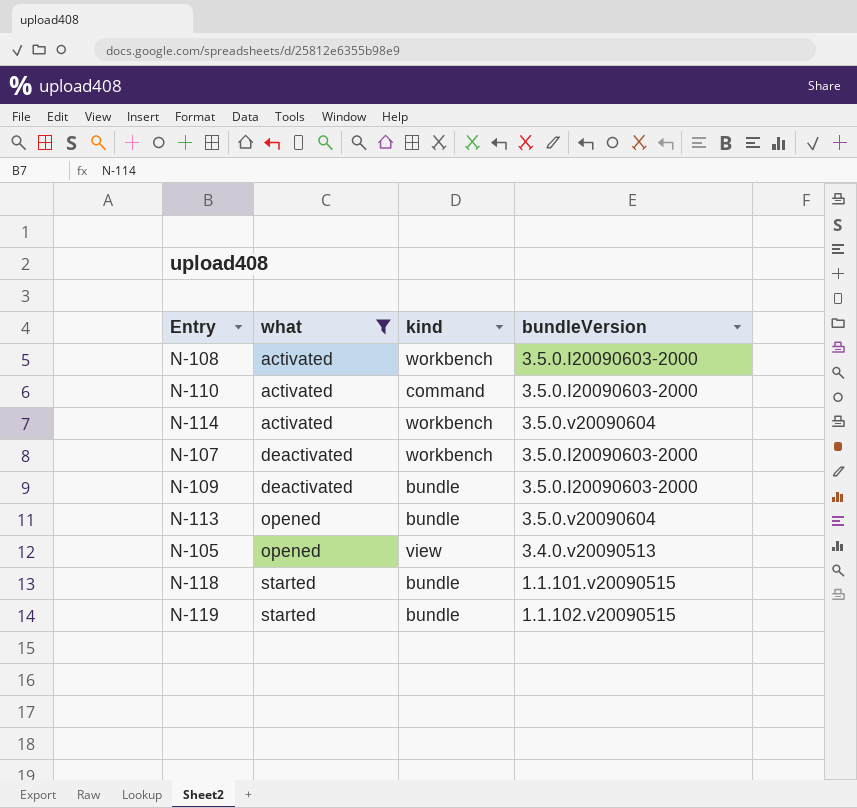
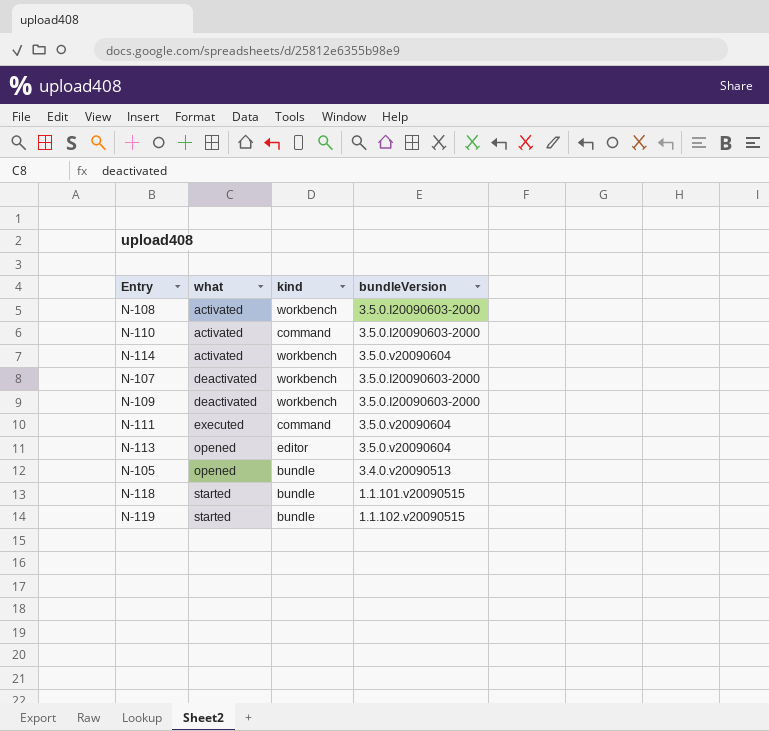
filter: what != executed -> none
N-109 | kind: bundle -> workbench
N-113 | kind: bundle -> editor
N-105 | kind: view -> bundle

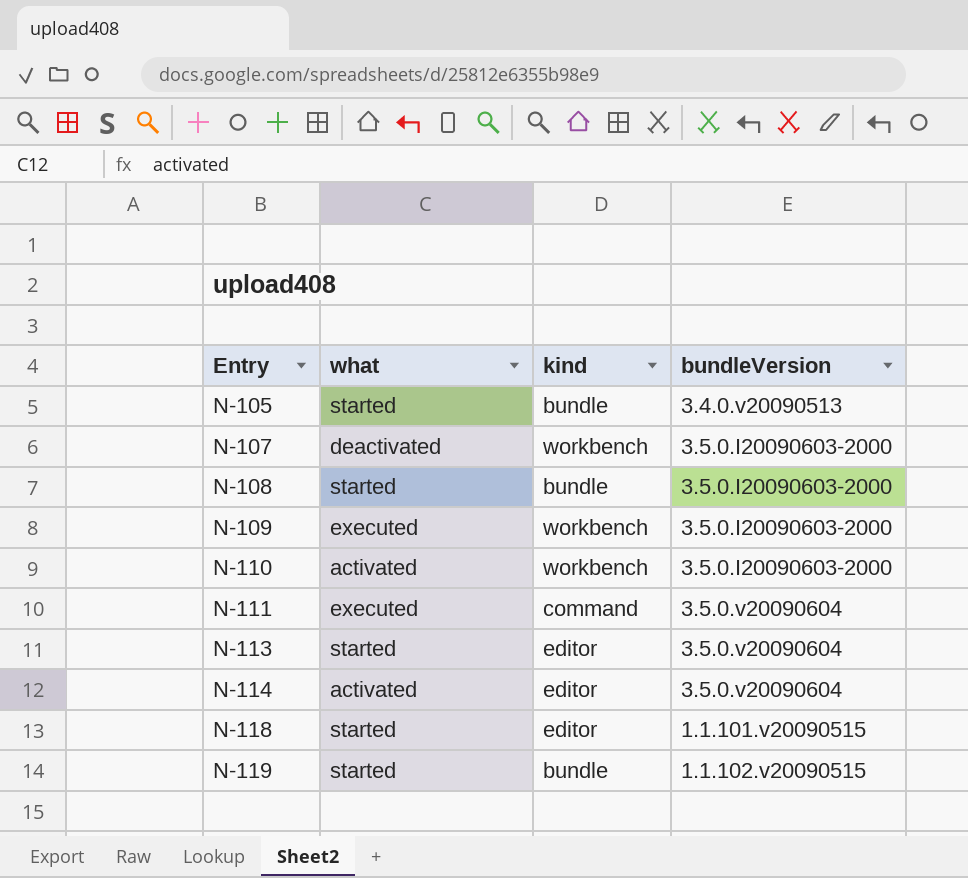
row order: what ascending -> Entry ascending
N-105 | what: opened -> started
N-108 | what: activated -> started
N-108 | kind: workbench -> bundle
N-109 | what: deactivated -> executed
N-110 | kind: command -> workbench
N-113 | what: opened -> started
N-114 | kind: workbench -> editor
N-118 | kind: bundle -> editor

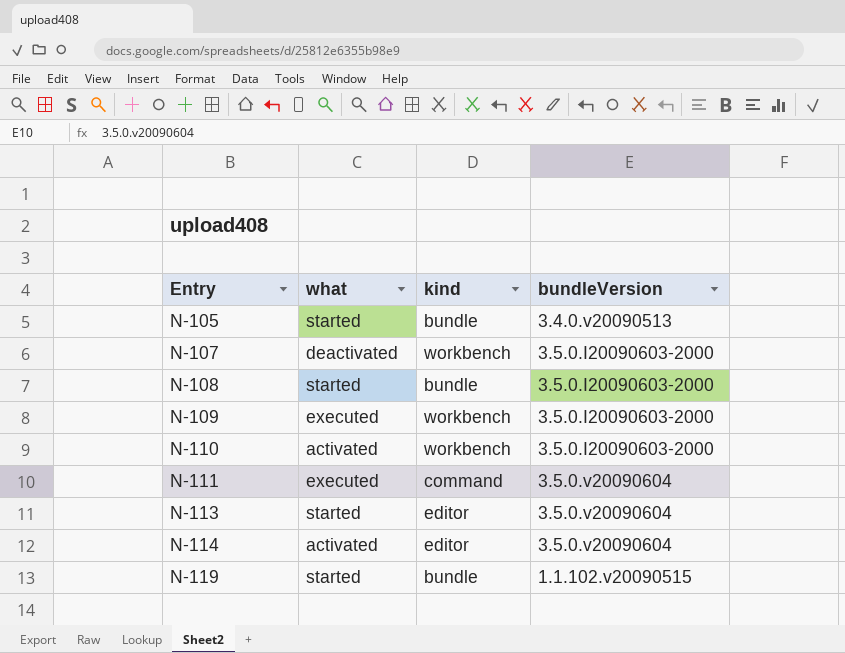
row N-118: started | editor | 1.1.101.v20090515 -> none

